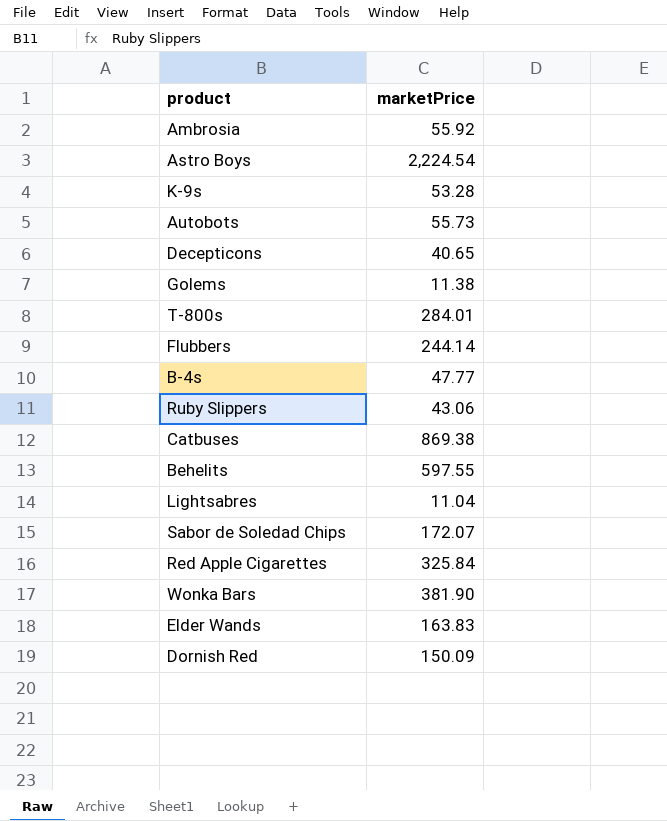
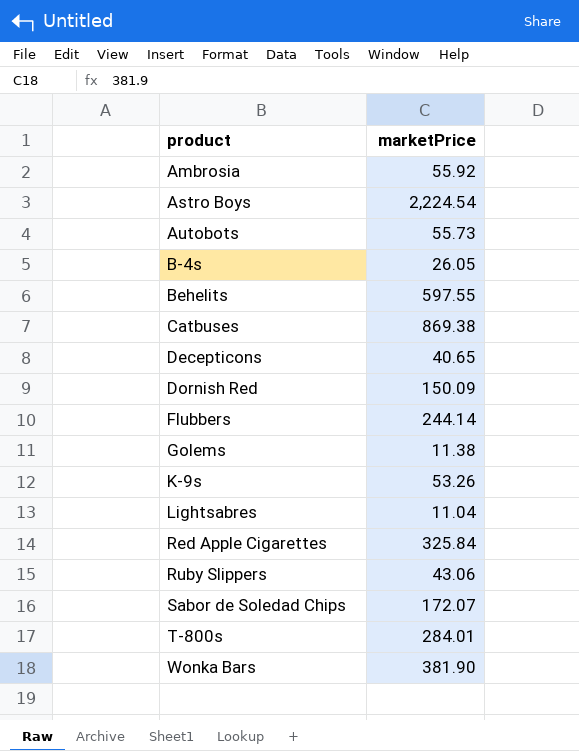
row order: none -> product ascending
row Elder Wands: 163.83 -> none
B-4s | marketPrice: 47.77 -> 26.05
K-9s | marketPrice: 53.28 -> 53.26

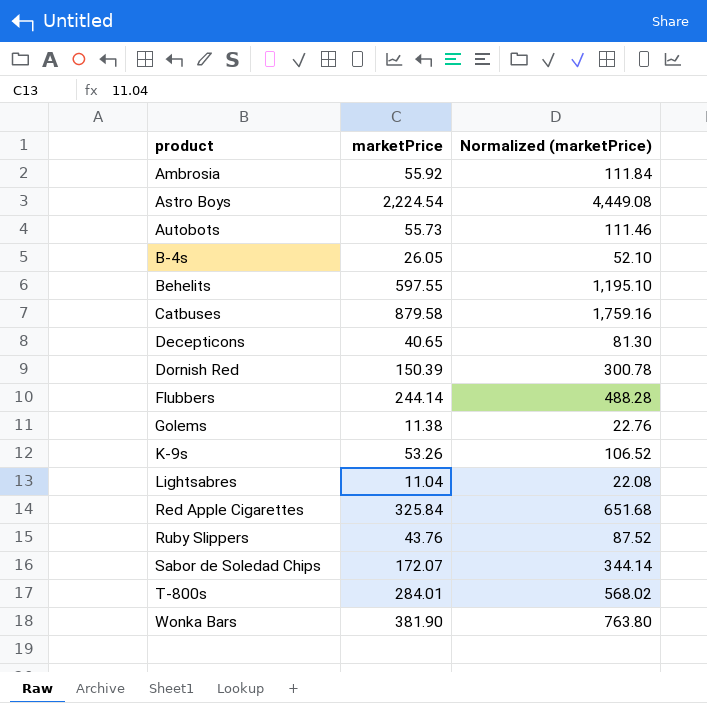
column Normalized (marketPrice) | formula: none -> [marketPrice] * 2
Catbuses | marketPrice: 869.38 -> 879.58
Dornish Red | marketPrice: 150.09 -> 150.39
Ruby Slippers | marketPrice: 43.06 -> 43.76

